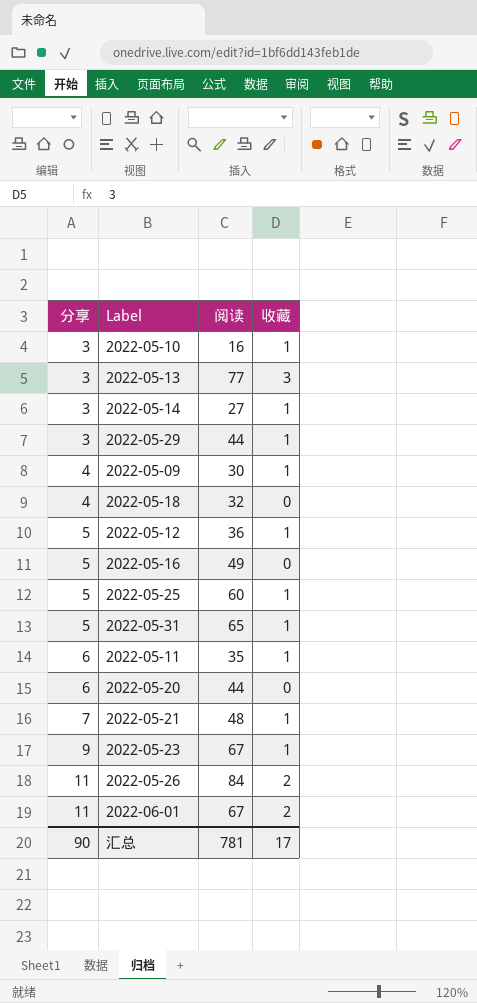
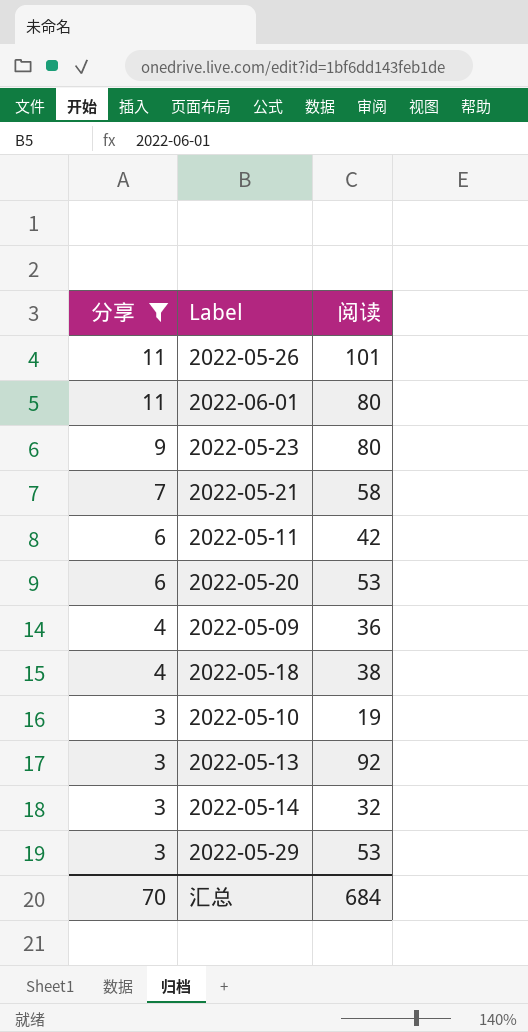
filter: none -> 分享 != 5
row order: 分享 ascending -> 分享 descending
column 收藏 | position: 4 -> none
2022-05-26 | 阅读: 84 -> 101
2022-06-01 | 阅读: 67 -> 80
2022-05-23 | 阅读: 67 -> 80
2022-05-21 | 阅读: 48 -> 58
2022-05-11 | 阅读: 35 -> 42
2022-05-20 | 阅读: 44 -> 53
2022-05-09 | 阅读: 30 -> 36
2022-05-18 | 阅读: 32 -> 38
2022-05-10 | 阅读: 16 -> 19
2022-05-13 | 阅读: 77 -> 92
2022-05-14 | 阅读: 27 -> 32
2022-05-29 | 阅读: 44 -> 53
汇总 | 分享: 90 -> 70
汇总 | 阅读: 781 -> 684

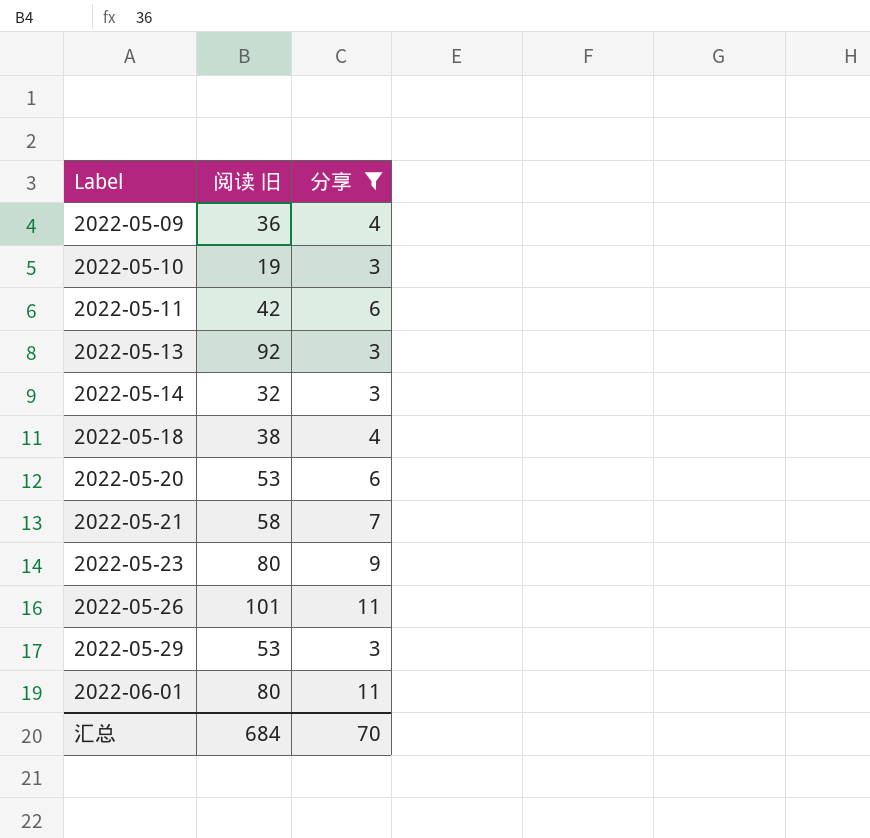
row order: 分享 descending -> Label ascending
column name: 阅读 -> 阅读 旧
column 分享 | position: 1 -> 3

